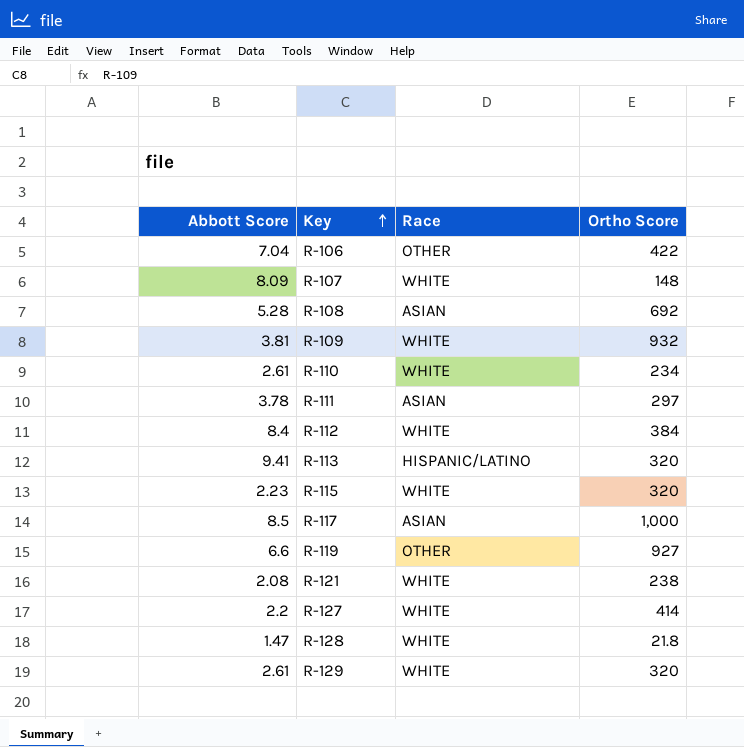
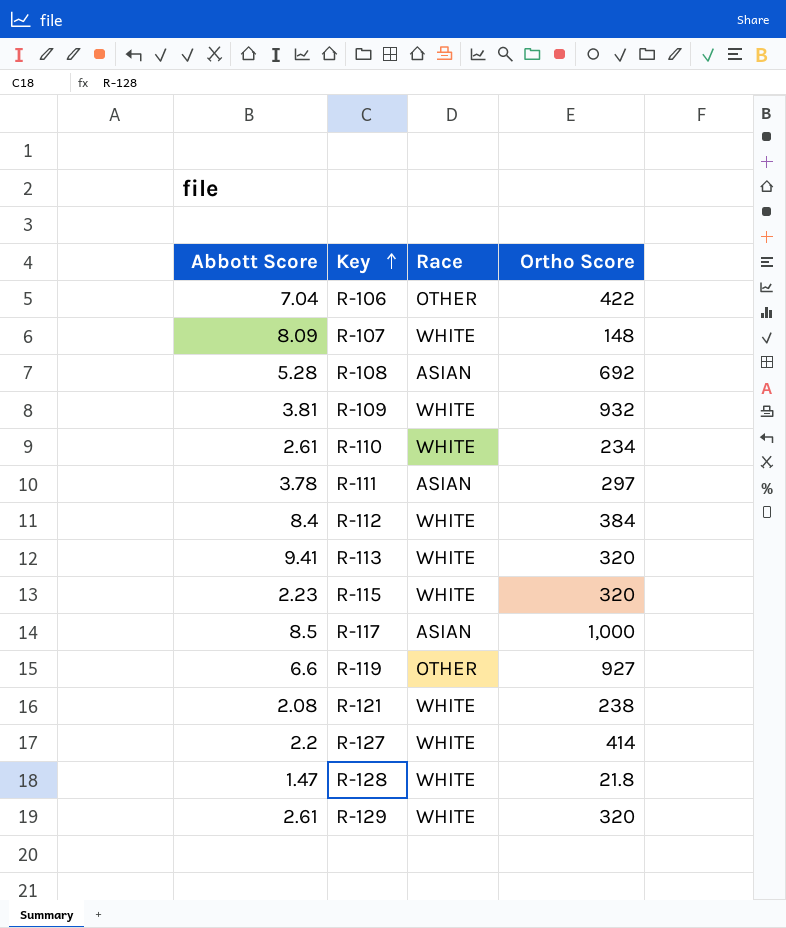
R-113 | Race: HISPANIC/LATINO -> WHITE

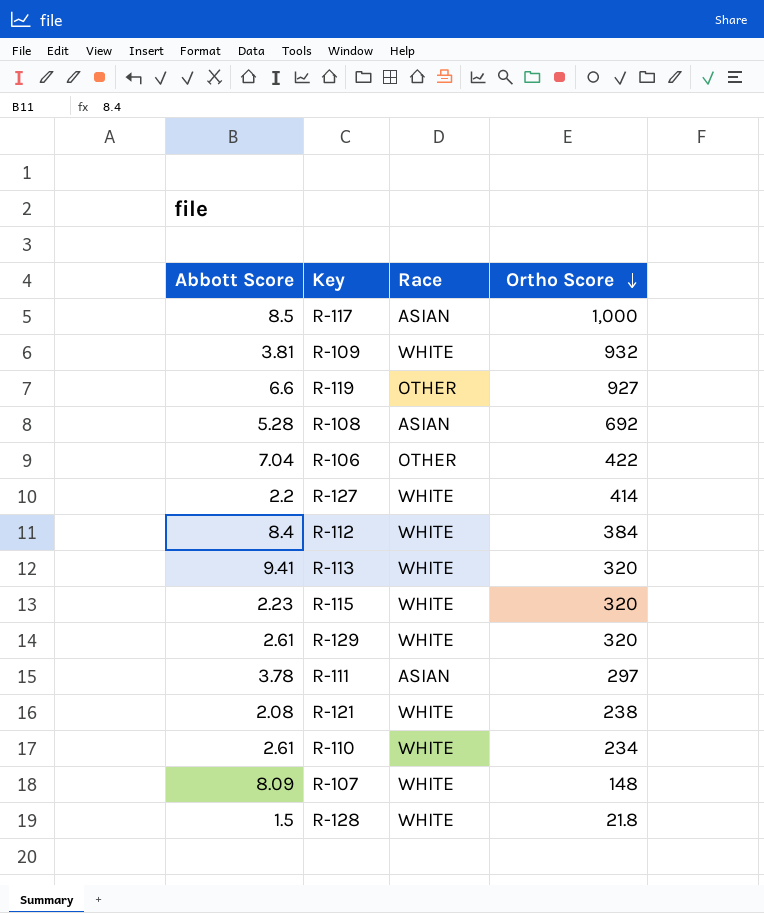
row order: Key ascending -> Ortho Score descending
R-128 | Abbott Score: 1.47 -> 1.5

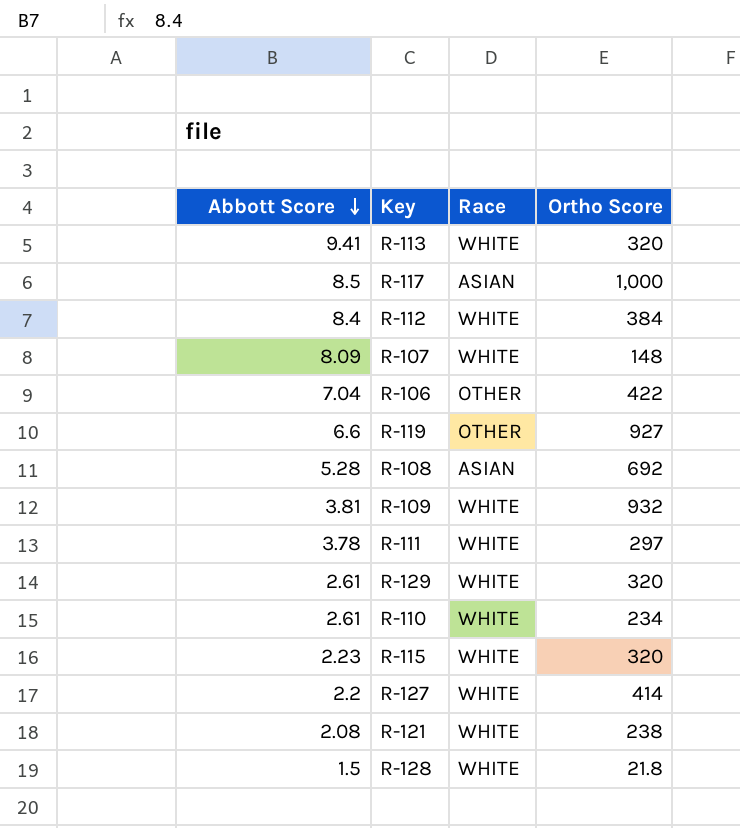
row order: Ortho Score descending -> Abbott Score descending
R-111 | Race: ASIAN -> WHITE

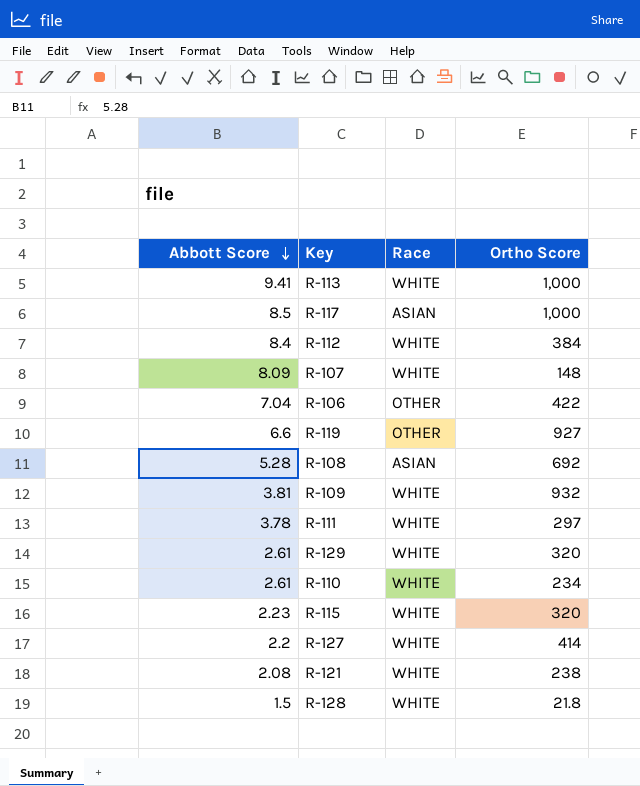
R-113 | Ortho Score: 320 -> 1,000

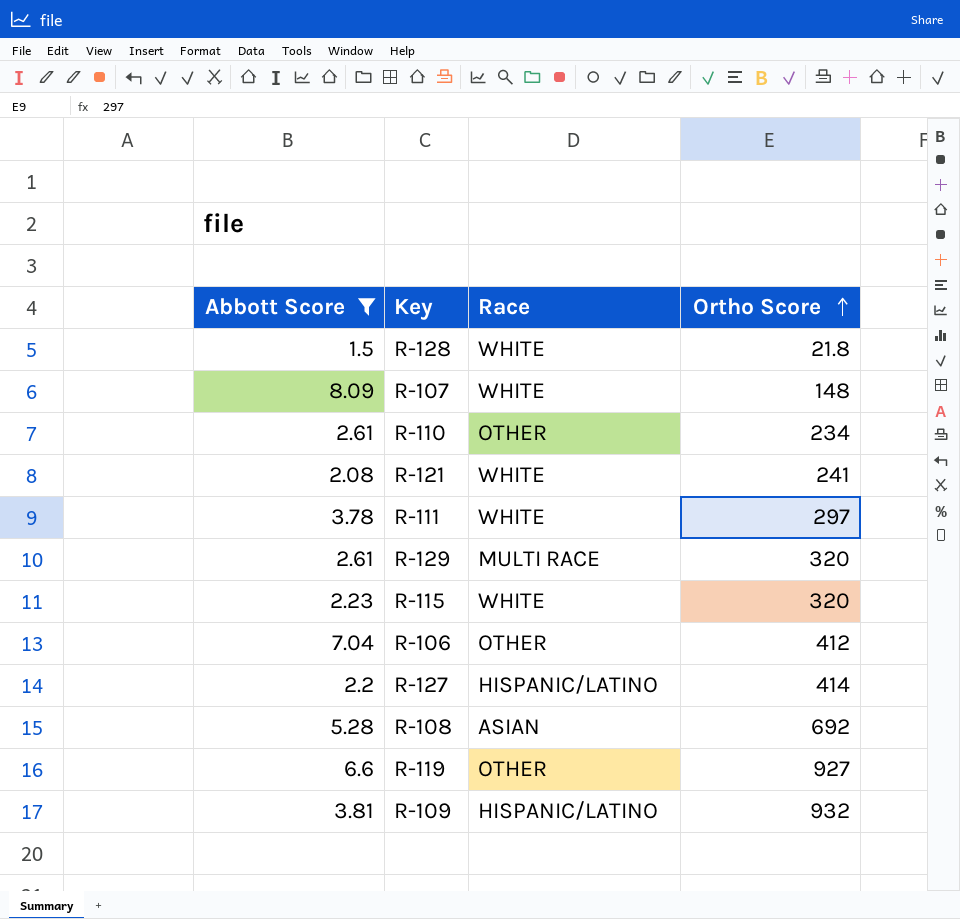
filter: none -> Abbott Score <= 8.09
row order: Abbott Score descending -> Ortho Score ascending
R-110 | Race: WHITE -> OTHER
R-121 | Ortho Score: 238 -> 241
R-129 | Race: WHITE -> MULTI RACE
R-106 | Ortho Score: 422 -> 412
R-127 | Race: WHITE -> HISPANIC/LATINO
R-109 | Race: WHITE -> HISPANIC/LATINO

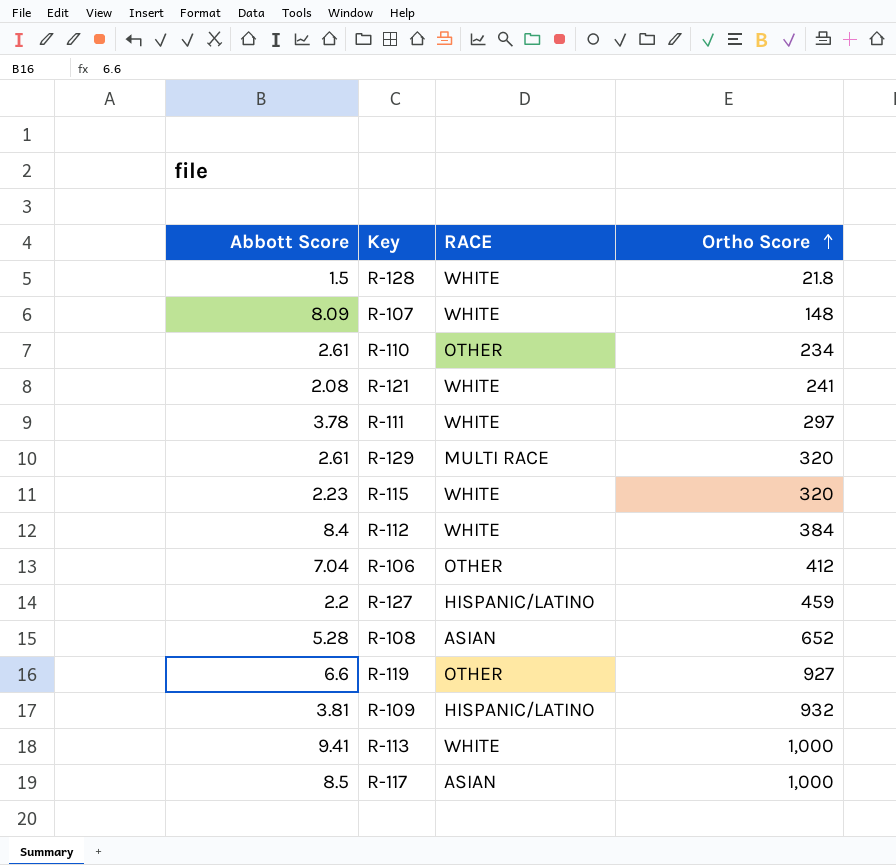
filter: Abbott Score <= 8.09 -> none
column name: Race -> RACE
R-127 | Ortho Score: 414 -> 459
R-108 | Ortho Score: 692 -> 652

